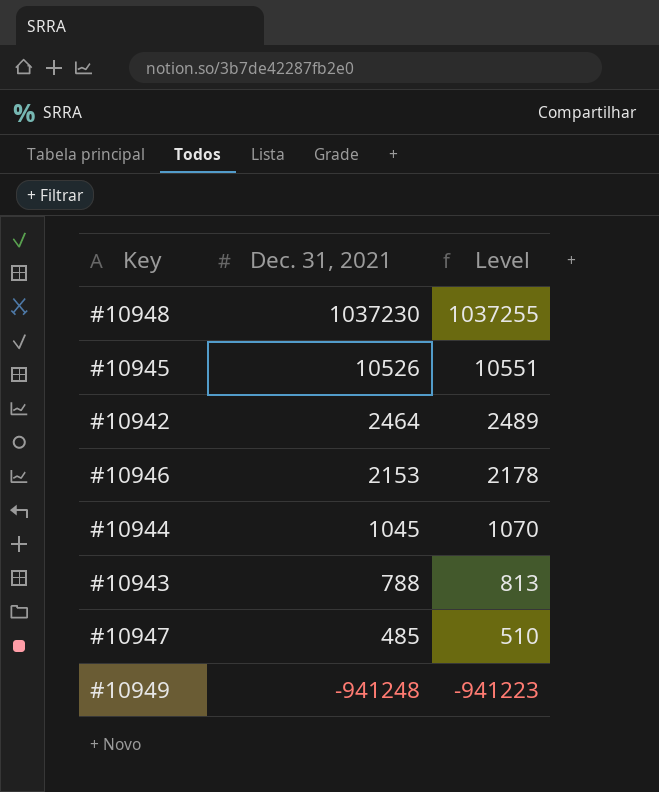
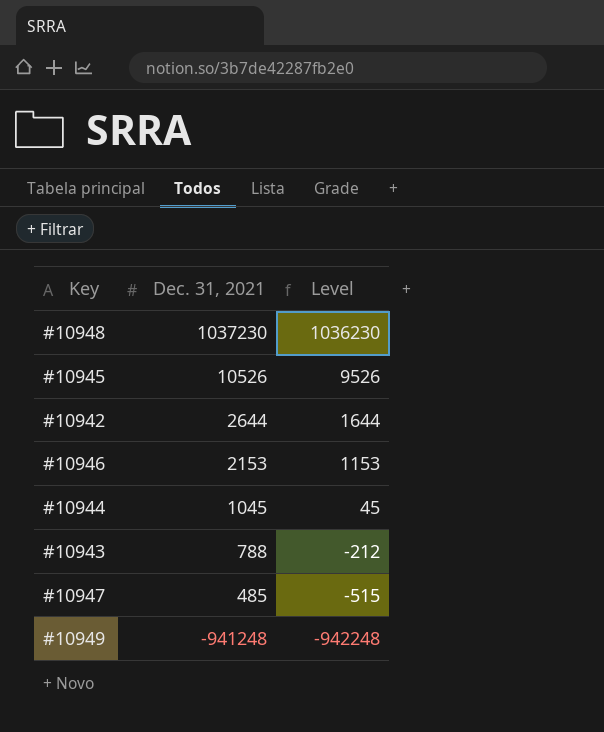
column Level | formula: [Dec. 31, 2021] + 25 -> [Dec. 31, 2021] - 1000
#10942 | Dec. 31, 2021: 2464 -> 2644

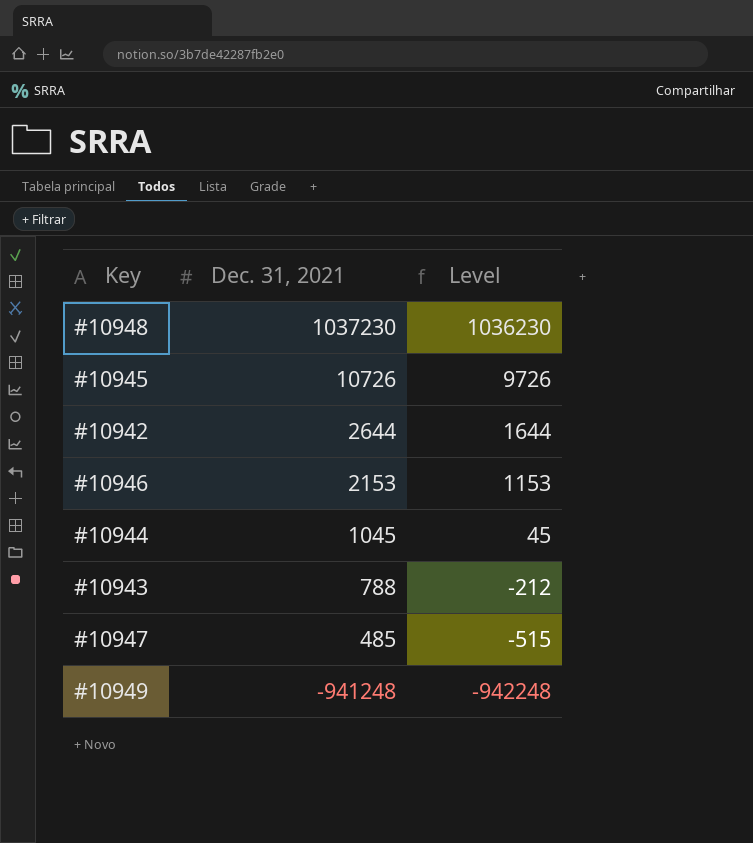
#10945 | Dec. 31, 2021: 10526 -> 10726
#10945 | Level: 9526 -> 9726

